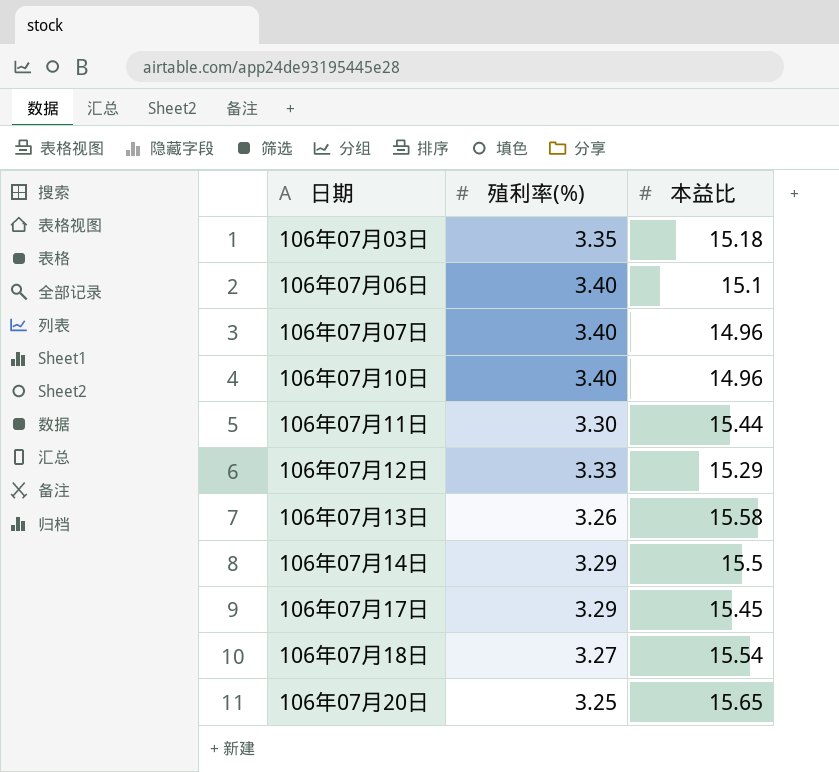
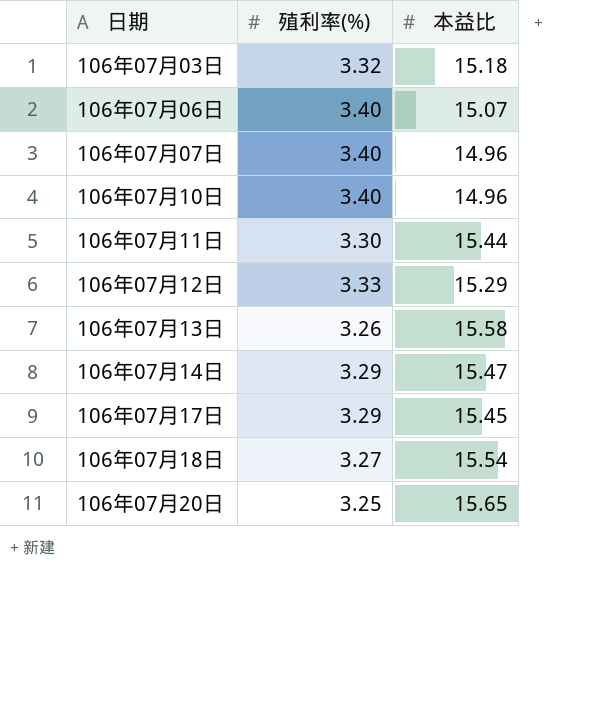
106年07月03日 | 殖利率(%): 3.35 -> 3.32
106年07月06日 | 本益比: 15.1 -> 15.07
106年07月14日 | 本益比: 15.5 -> 15.47

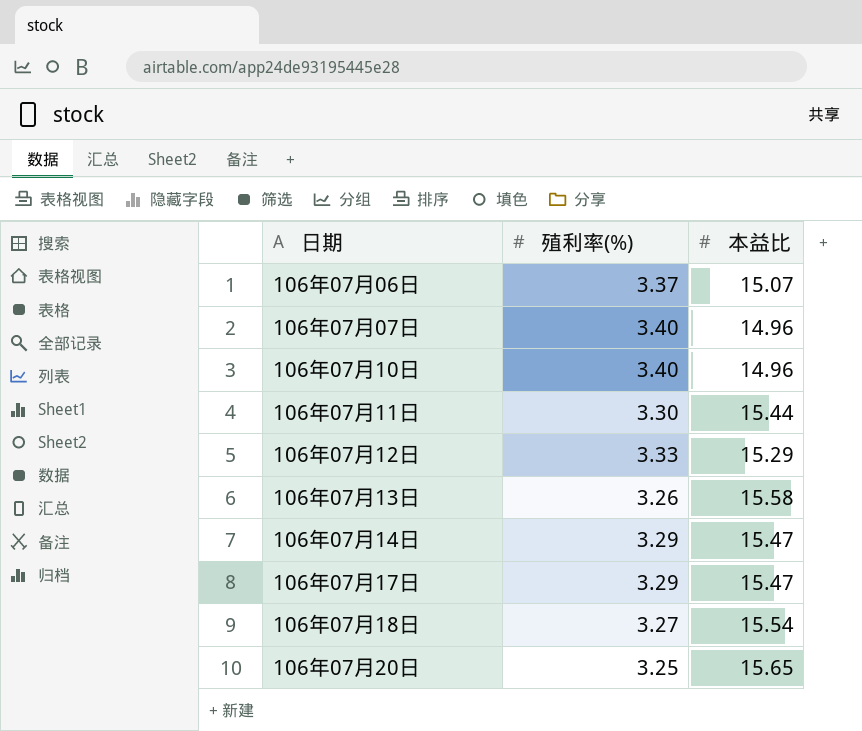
row 106年07月03日: 3.32 | 15.18 -> none
106年07月06日 | 殖利率(%): 3.40 -> 3.37
106年07月17日 | 本益比: 15.45 -> 15.47

